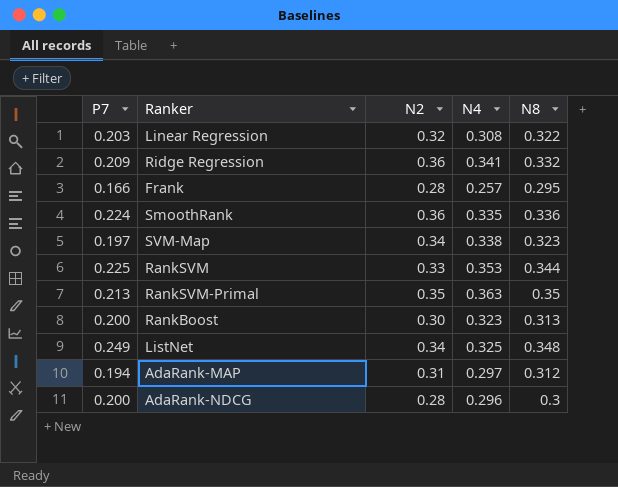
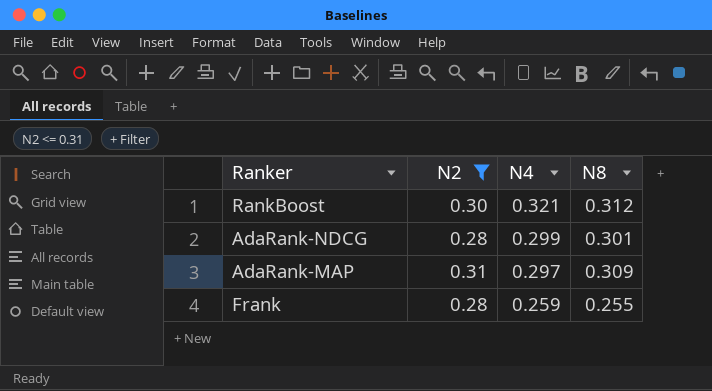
filter: none -> N2 <= 0.31
row order: none -> N4 descending
column P7 | position: 1 -> none
RankBoost | N4: 0.323 -> 0.321
RankBoost | N8: 0.313 -> 0.312
AdaRank-NDCG | N4: 0.296 -> 0.299
AdaRank-NDCG | N8: 0.3 -> 0.301
AdaRank-MAP | N8: 0.312 -> 0.309
Frank | N4: 0.257 -> 0.259
Frank | N8: 0.295 -> 0.255

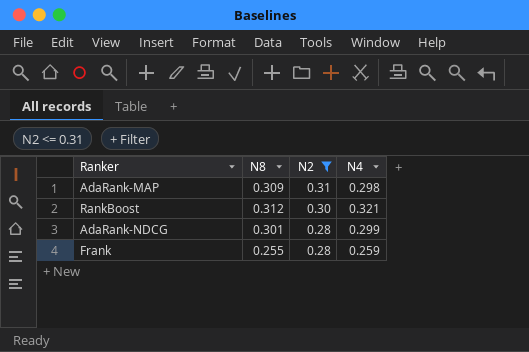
row order: N4 descending -> N2 descending
column N8 | position: 4 -> 2
AdaRank-MAP | N4: 0.297 -> 0.298

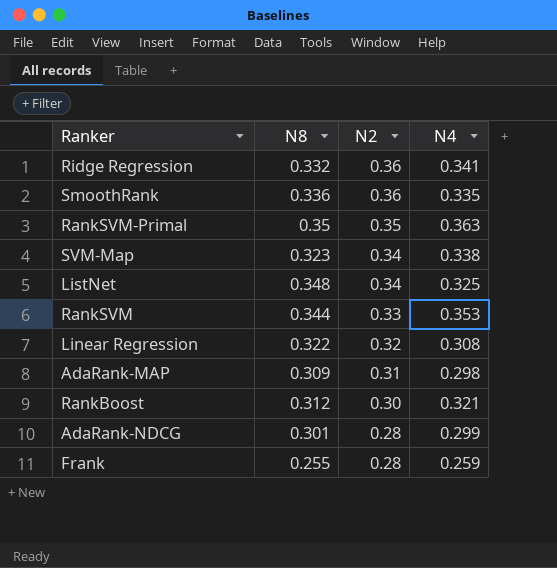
filter: N2 <= 0.31 -> none

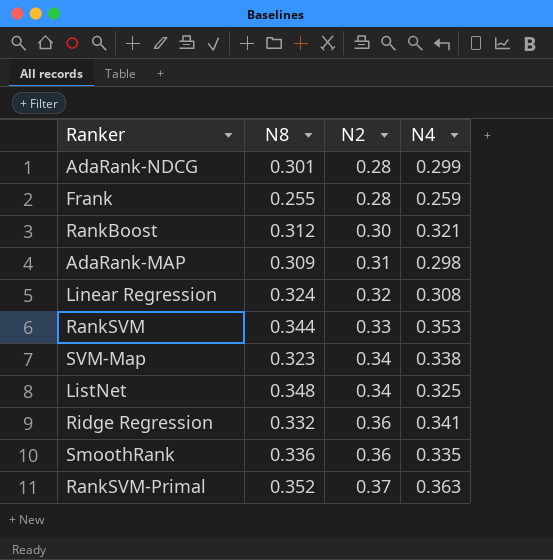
row order: N2 descending -> N2 ascending
Linear Regression | N8: 0.322 -> 0.324
RankSVM-Primal | N8: 0.35 -> 0.352
RankSVM-Primal | N2: 0.35 -> 0.37

